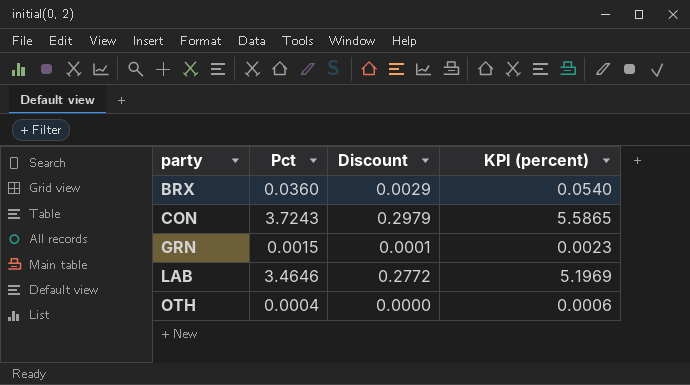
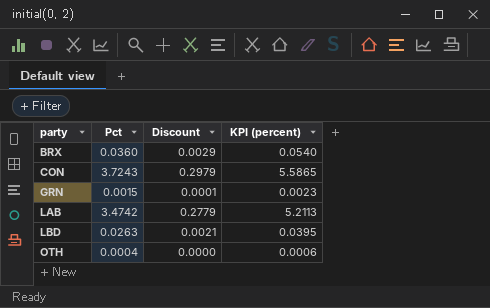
LAB | Pct: 3.4646 -> 3.4742
LAB | Discount: 0.2772 -> 0.2779
LAB | KPI (percent): 5.1969 -> 5.2113
row LBD: none -> 0.0263 | 0.0021 | 0.0395

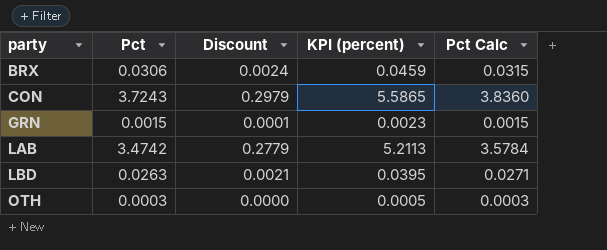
column Pct Calc | formula: none -> [Pct] * 1.03
BRX | Pct: 0.0360 -> 0.0306
BRX | Discount: 0.0029 -> 0.0024
BRX | KPI (percent): 0.0540 -> 0.0459
OTH | Pct: 0.0004 -> 0.0003
OTH | KPI (percent): 0.0006 -> 0.0005

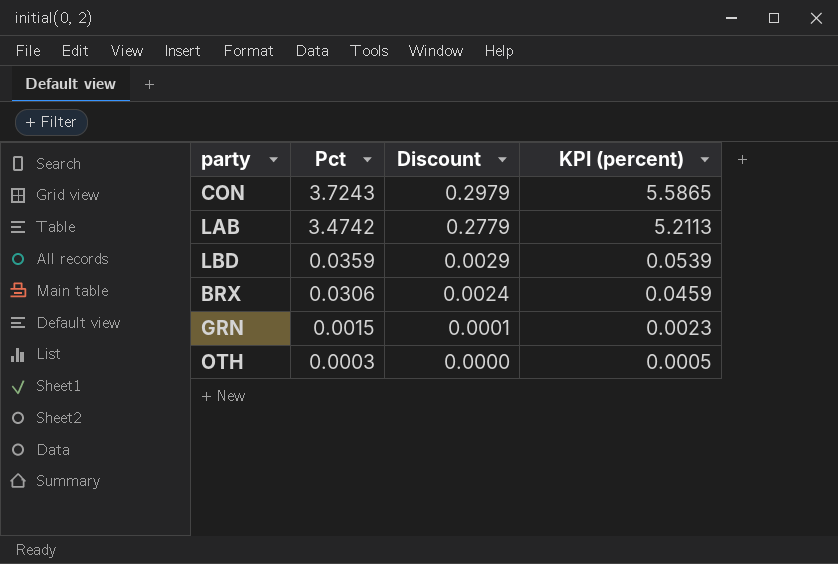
row order: party ascending -> Pct descending
column Pct Calc | formula: [Pct] * 1.03 -> none
LBD | Pct: 0.0263 -> 0.0359
LBD | Discount: 0.0021 -> 0.0029
LBD | KPI (percent): 0.0395 -> 0.0539

